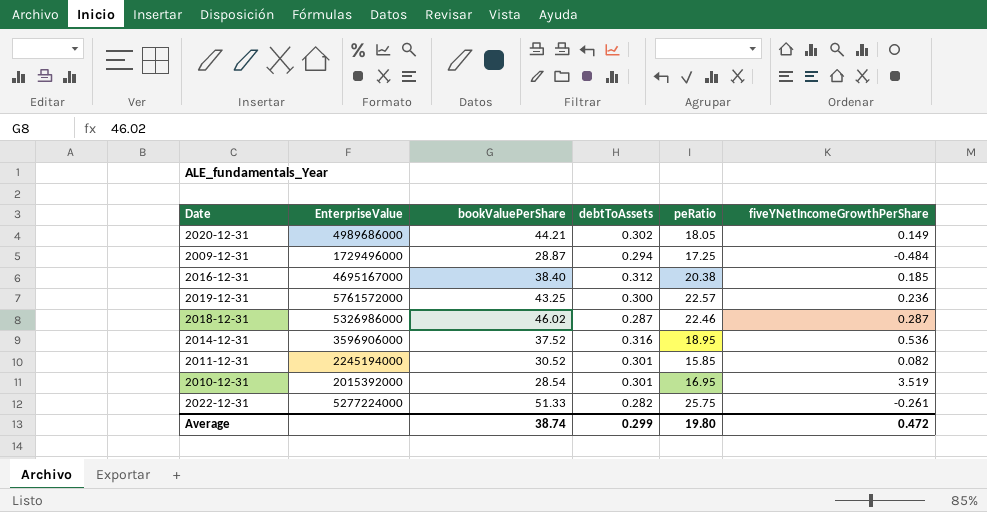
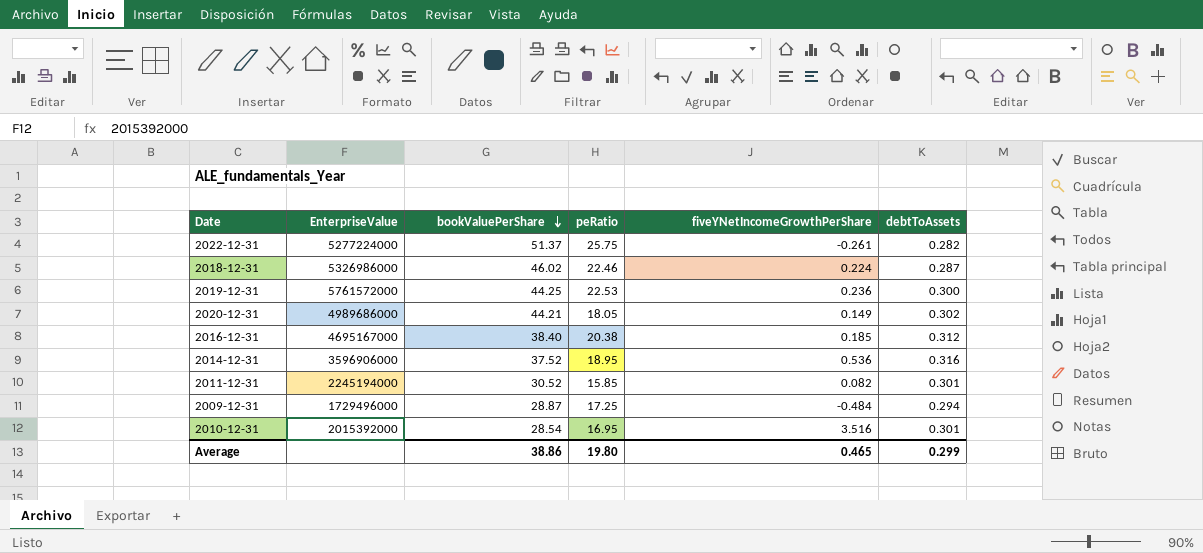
row order: none -> bookValuePerShare descending
column debtToAssets | position: 4 -> 6
2022-12-31 | bookValuePerShare: 51.33 -> 51.37
2018-12-31 | fiveYNetIncomeGrowthPerShare: 0.287 -> 0.224
2019-12-31 | bookValuePerShare: 43.25 -> 44.25
2019-12-31 | peRatio: 22.57 -> 22.53
2010-12-31 | fiveYNetIncomeGrowthPerShare: 3.519 -> 3.516
Average | bookValuePerShare: 38.74 -> 38.86
Average | fiveYNetIncomeGrowthPerShare: 0.472 -> 0.465

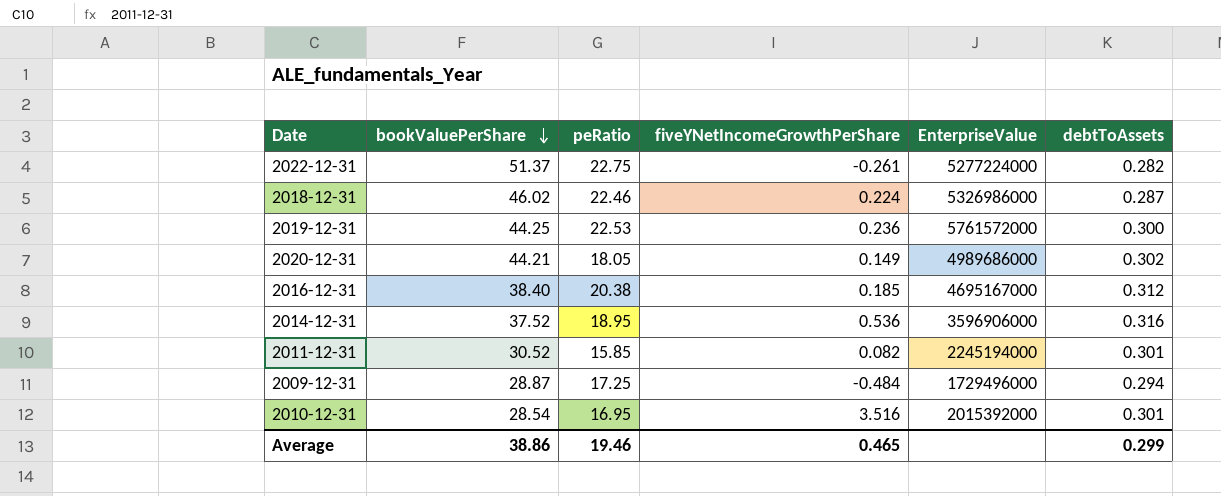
column EnterpriseValue | position: 2 -> 5
2022-12-31 | peRatio: 25.75 -> 22.75
Average | peRatio: 19.80 -> 19.46

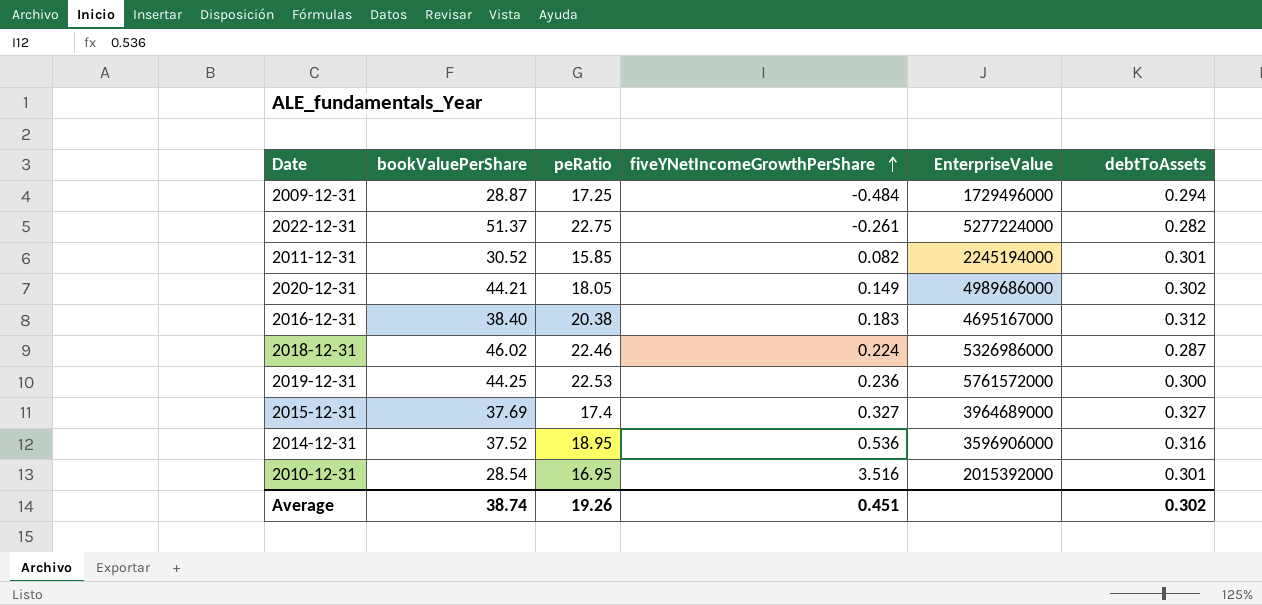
row order: bookValuePerShare descending -> fiveYNetIncomeGrowthPerShare ascending
2016-12-31 | fiveYNetIncomeGrowthPerShare: 0.185 -> 0.183
row 2015-12-31: none -> 37.69 | 17.4 | 0.327 | 3964689000 | 0.327
Average | bookValuePerShare: 38.86 -> 38.74
Average | peRatio: 19.46 -> 19.26
Average | fiveYNetIncomeGrowthPerShare: 0.465 -> 0.451
Average | debtToAssets: 0.299 -> 0.302

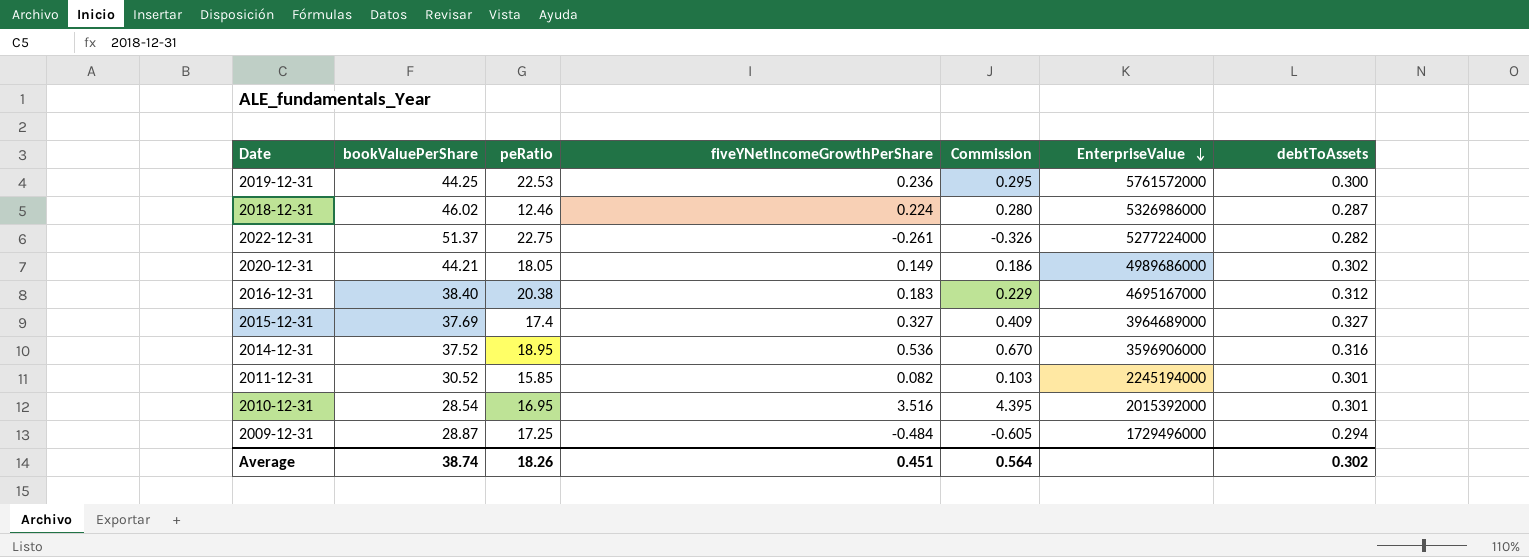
row order: fiveYNetIncomeGrowthPerShare ascending -> EnterpriseValue descending
column Commission | formula: none -> [fiveYNetIncomeGrowthPerShare] * 1.25
2018-12-31 | peRatio: 22.46 -> 12.46
Average | peRatio: 19.26 -> 18.26

